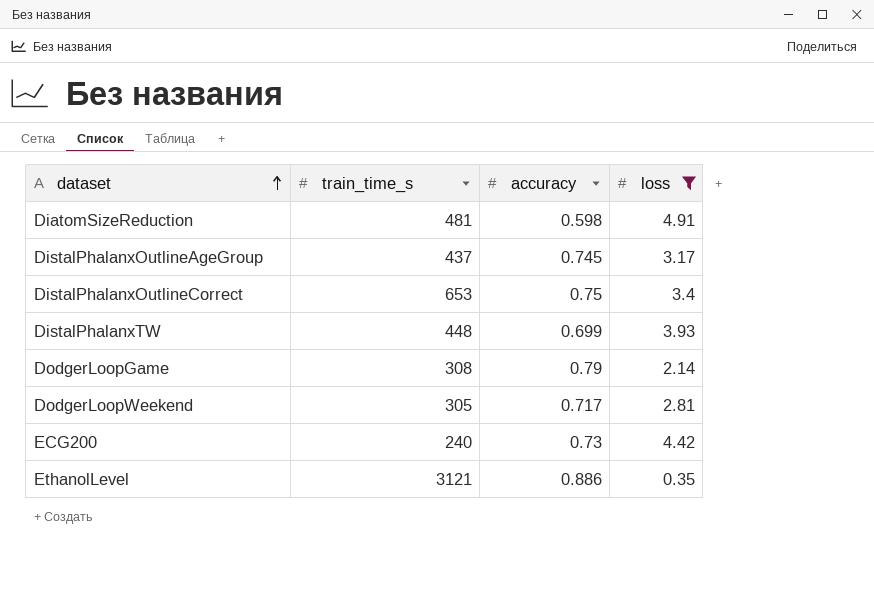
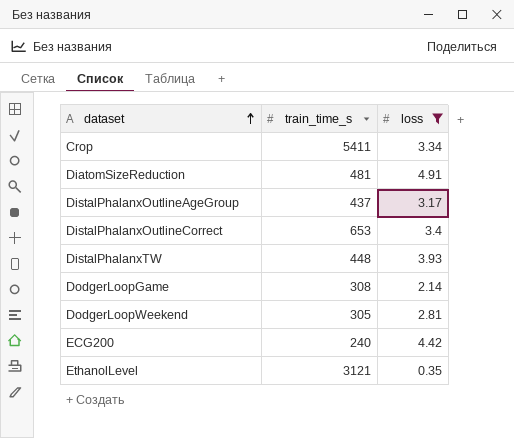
column accuracy | position: 3 -> none
row Crop: none -> 5411 | 3.34

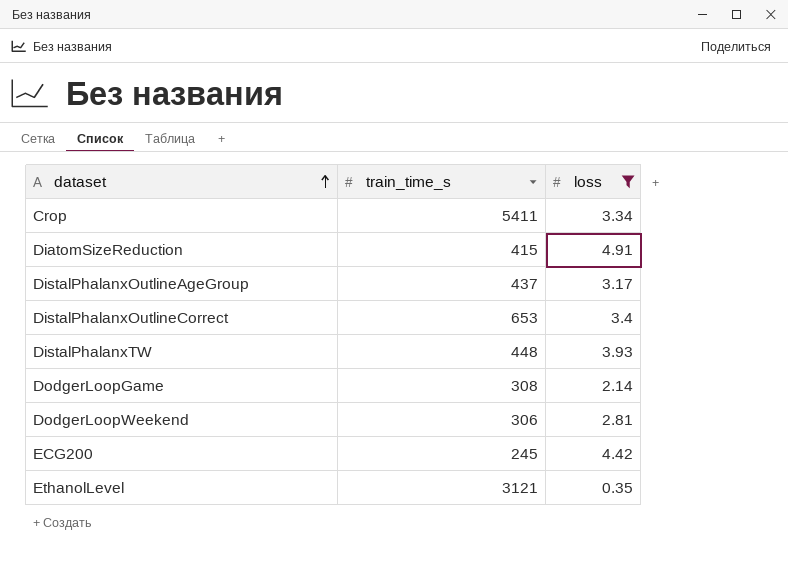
DiatomSizeReduction | train_time_s: 481 -> 415
DodgerLoopWeekend | train_time_s: 305 -> 306
ECG200 | train_time_s: 240 -> 245

